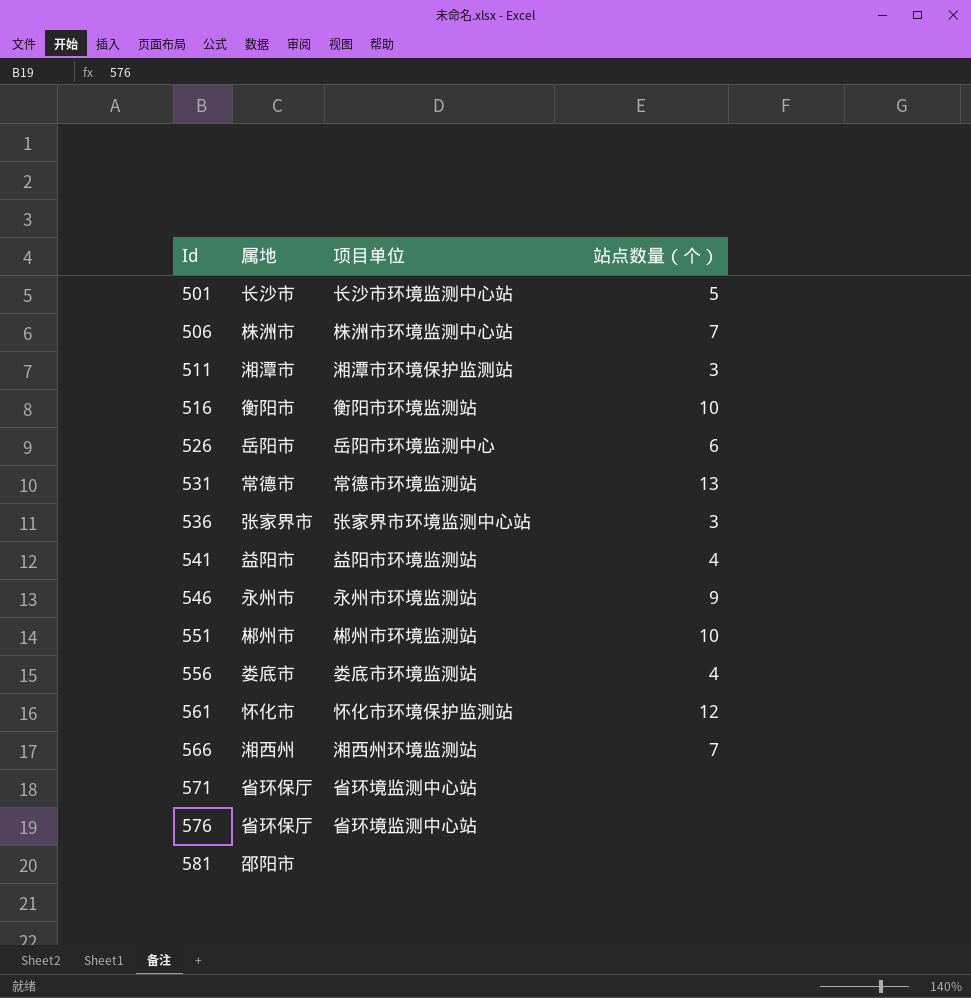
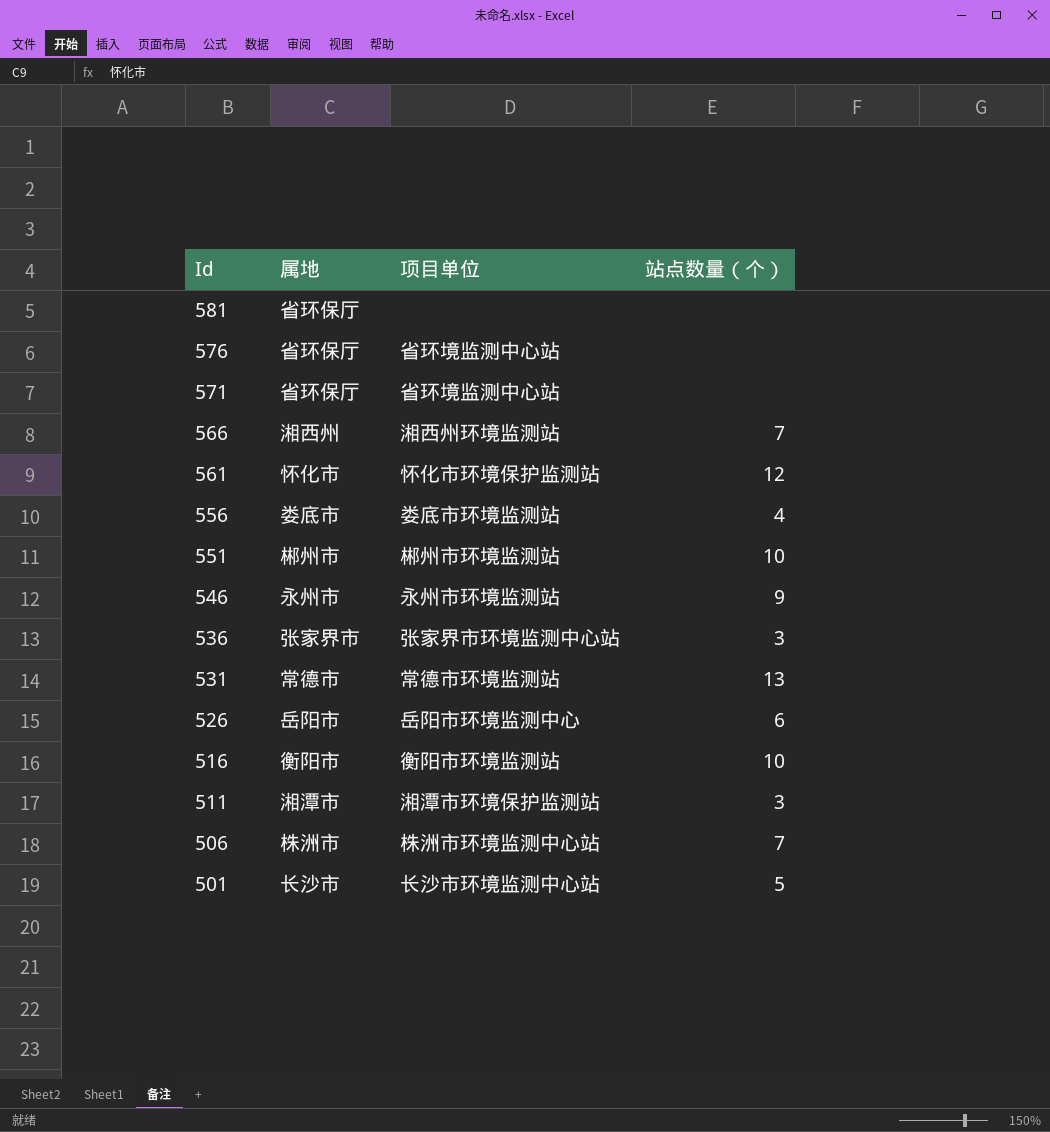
row order: Id ascending -> Id descending
row 541: 益阳市 | 益阳市环境监测站 | 4 -> none
581 | 属地: 邵阳市 -> 省环保厅

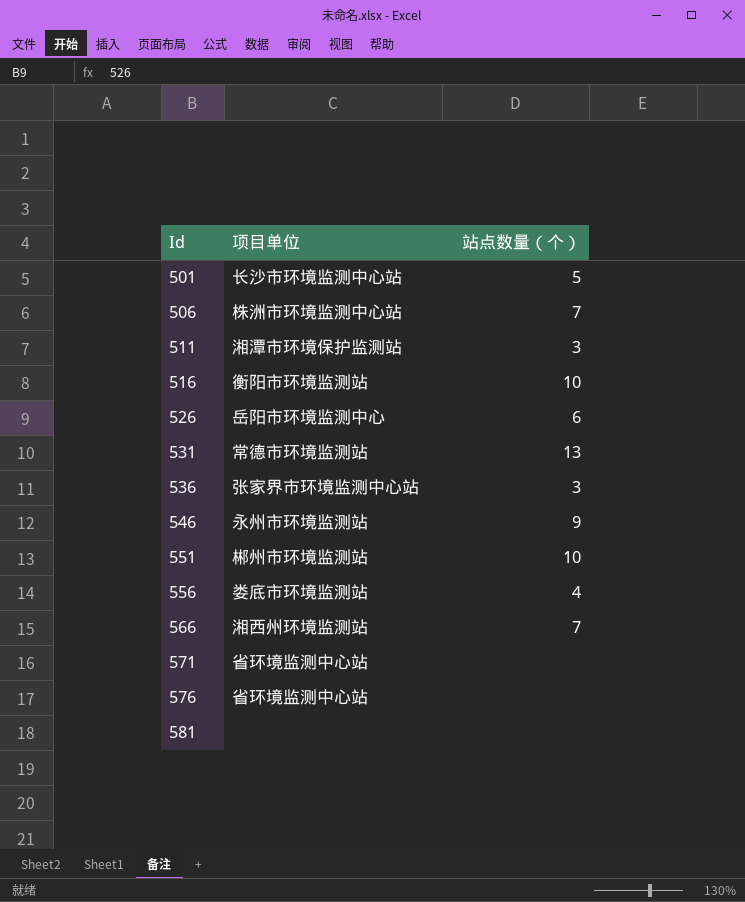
row order: Id descending -> Id ascending
column 属地 | position: 2 -> none
row 561: 怀化市 | 怀化市环境保护监测站 | 12 -> none

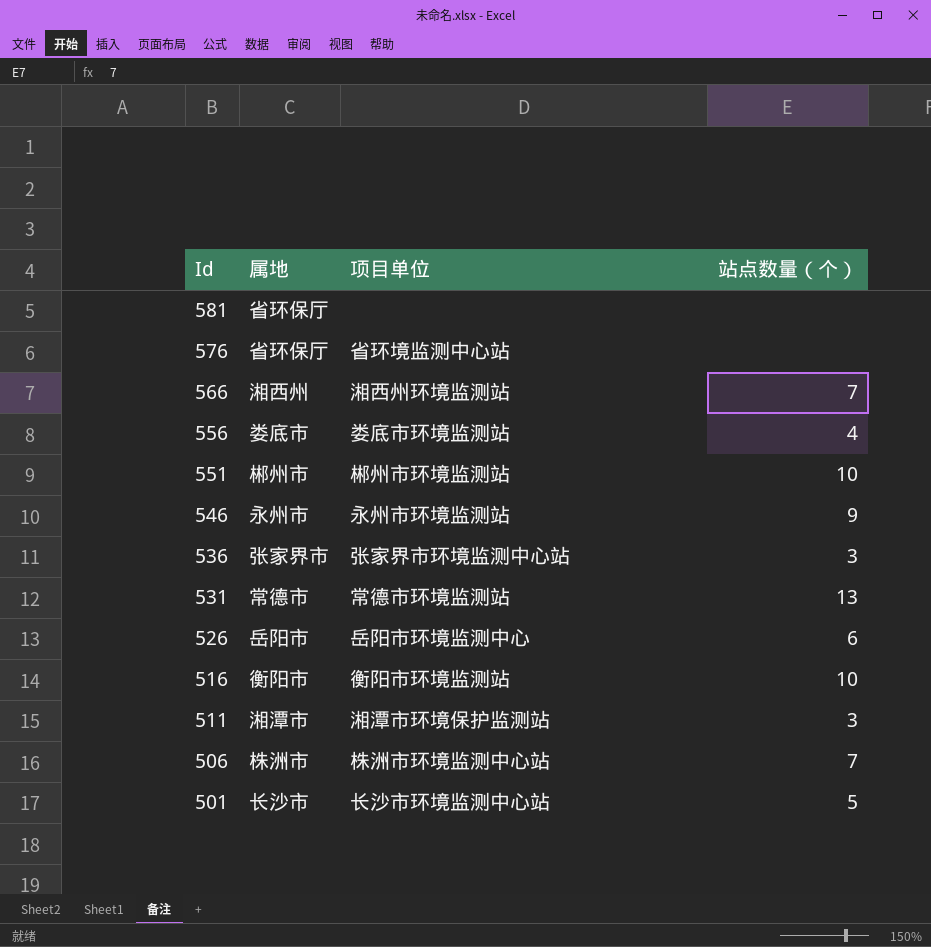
row order: Id ascending -> Id descending
column 属地 | position: none -> 2
row 571: 省环境监测中心站 | none -> none

